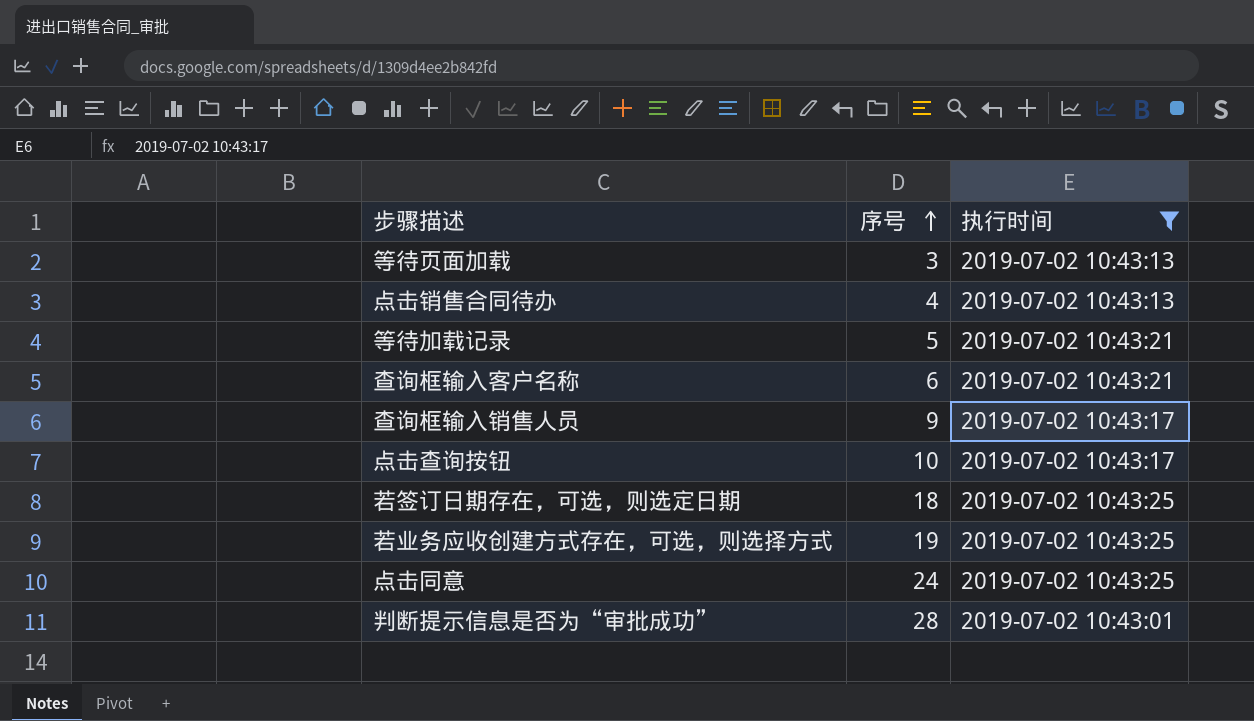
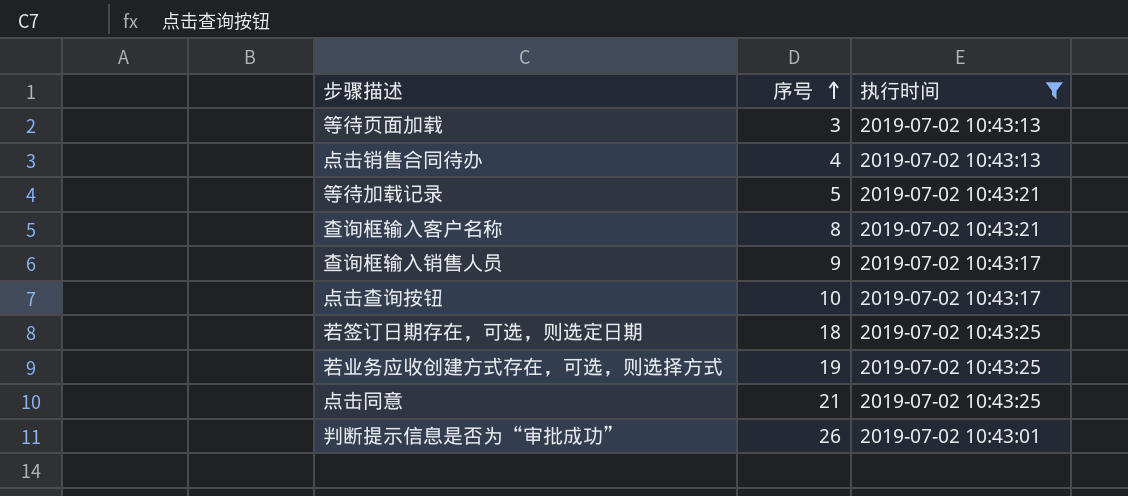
查询框输入客户名称 | 序号: 6 -> 8
点击同意 | 序号: 24 -> 21
判断提示信息是否为“审批成功” | 序号: 28 -> 26

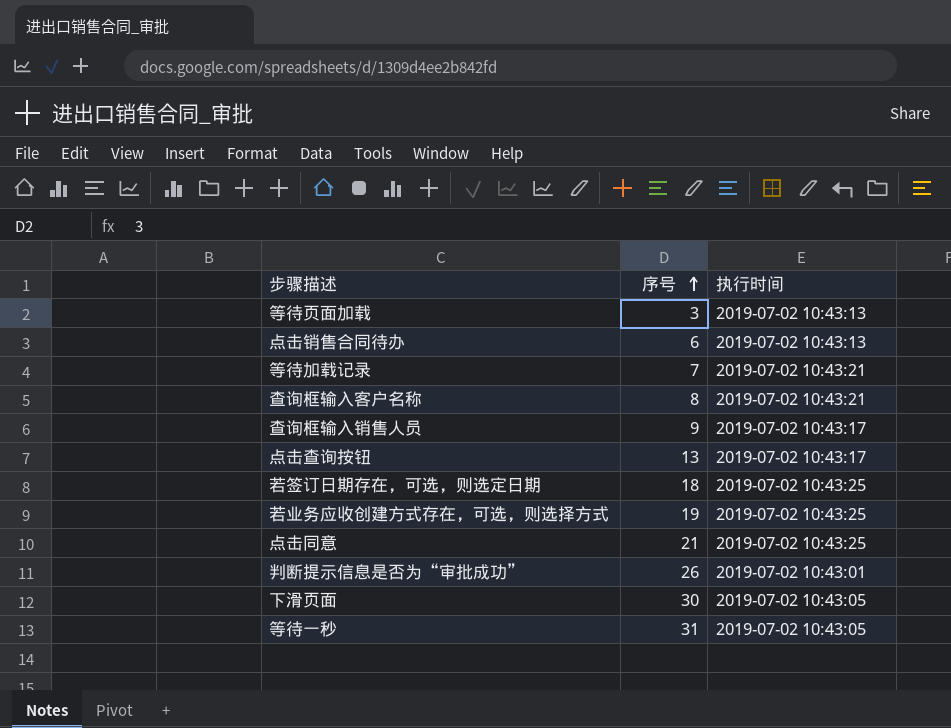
filter: 执行时间 != 2019-07-02 10:43:05 -> none
点击销售合同待办 | 序号: 4 -> 6
等待加载记录 | 序号: 5 -> 7
点击查询按钮 | 序号: 10 -> 13

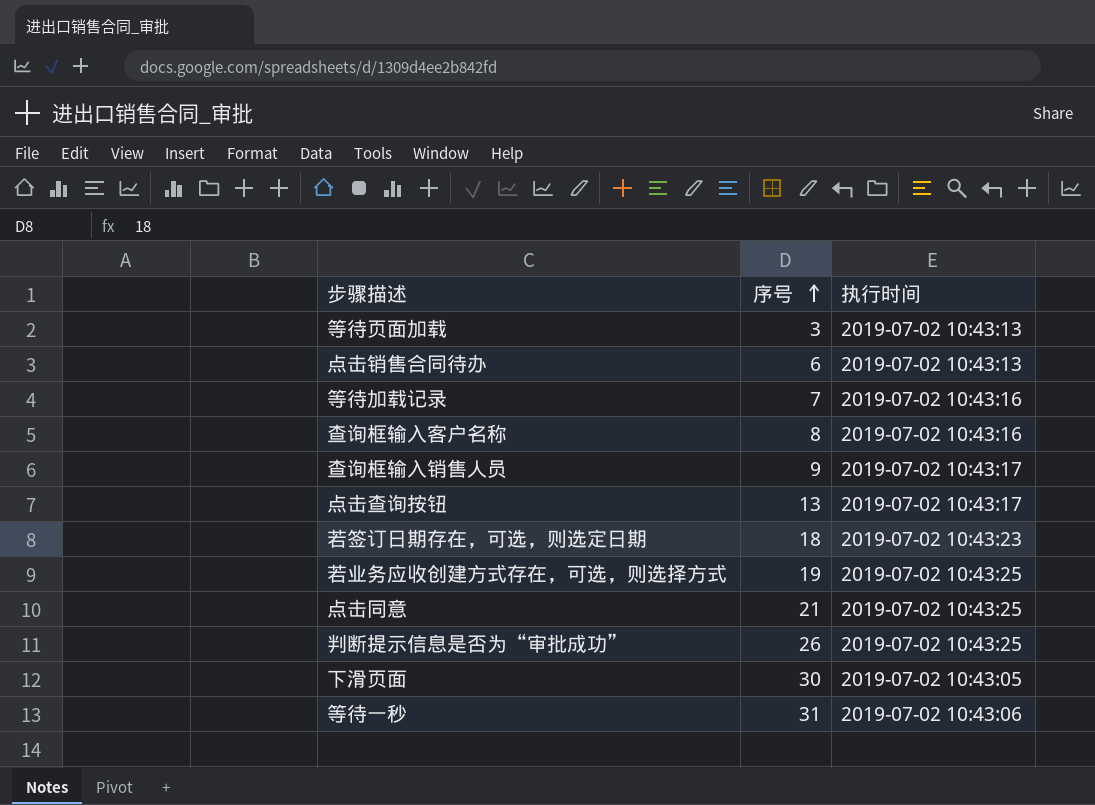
等待加载记录 | 执行时间: 2019-07-02 10:43:21 -> 2019-07-02 10:43:16
查询框输入客户名称 | 执行时间: 2019-07-02 10:43:21 -> 2019-07-02 10:43:16
若签订日期存在，可选，则选定日期 | 执行时间: 2019-07-02 10:43:25 -> 2019-07-02 10:43:23
判断提示信息是否为“审批成功” | 执行时间: 2019-07-02 10:43:01 -> 2019-07-02 10:43:25
等待一秒 | 执行时间: 2019-07-02 10:43:05 -> 2019-07-02 10:43:06

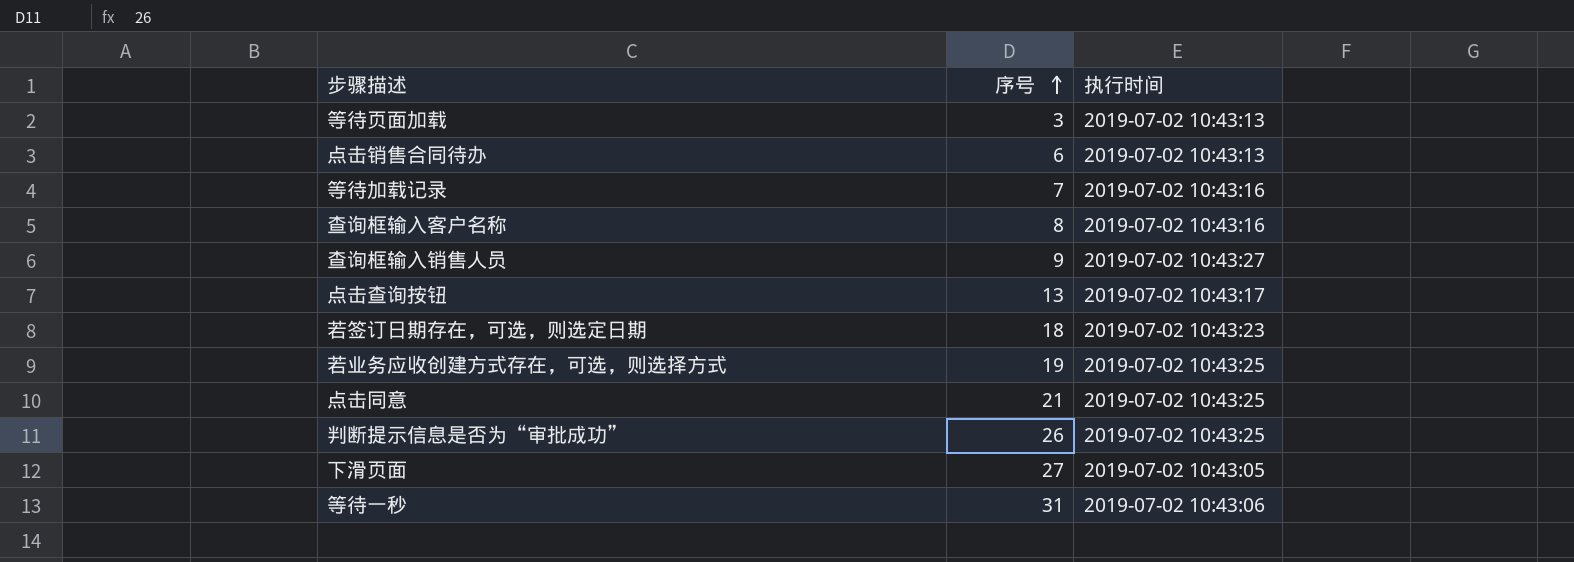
查询框输入销售人员 | 执行时间: 2019-07-02 10:43:17 -> 2019-07-02 10:43:27
下滑页面 | 序号: 30 -> 27

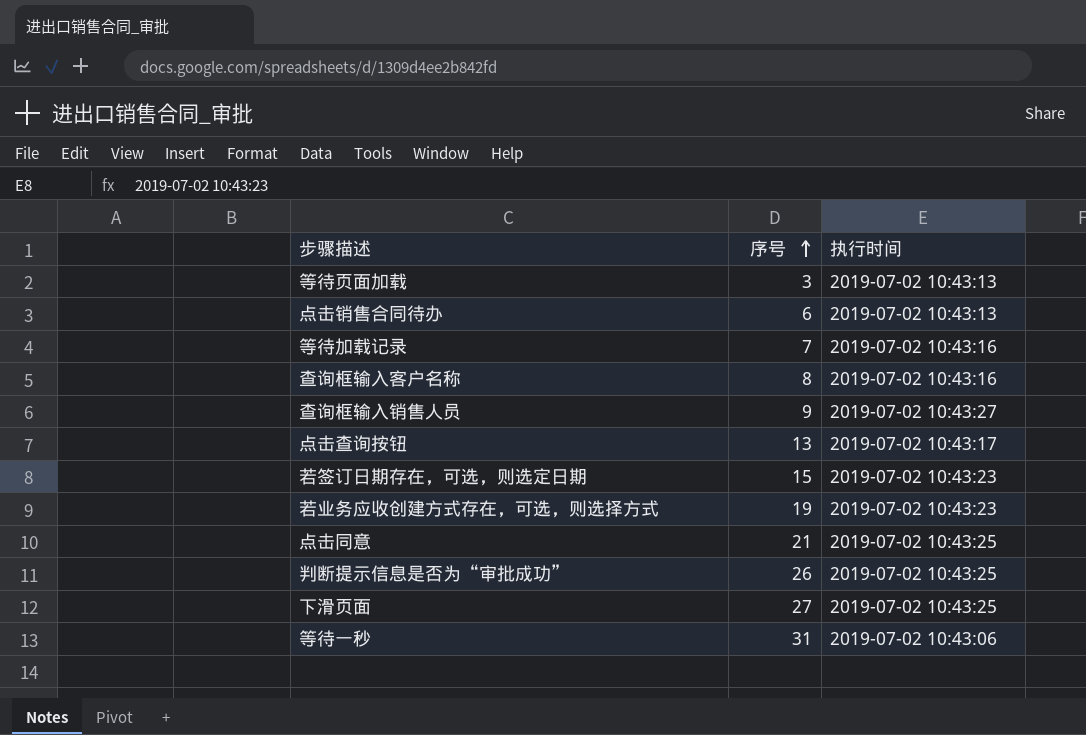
若签订日期存在，可选，则选定日期 | 序号: 18 -> 15
若业务应收创建方式存在，可选，则选择方式 | 执行时间: 2019-07-02 10:43:25 -> 2019-07-02 10:43:23
下滑页面 | 执行时间: 2019-07-02 10:43:05 -> 2019-07-02 10:43:25

